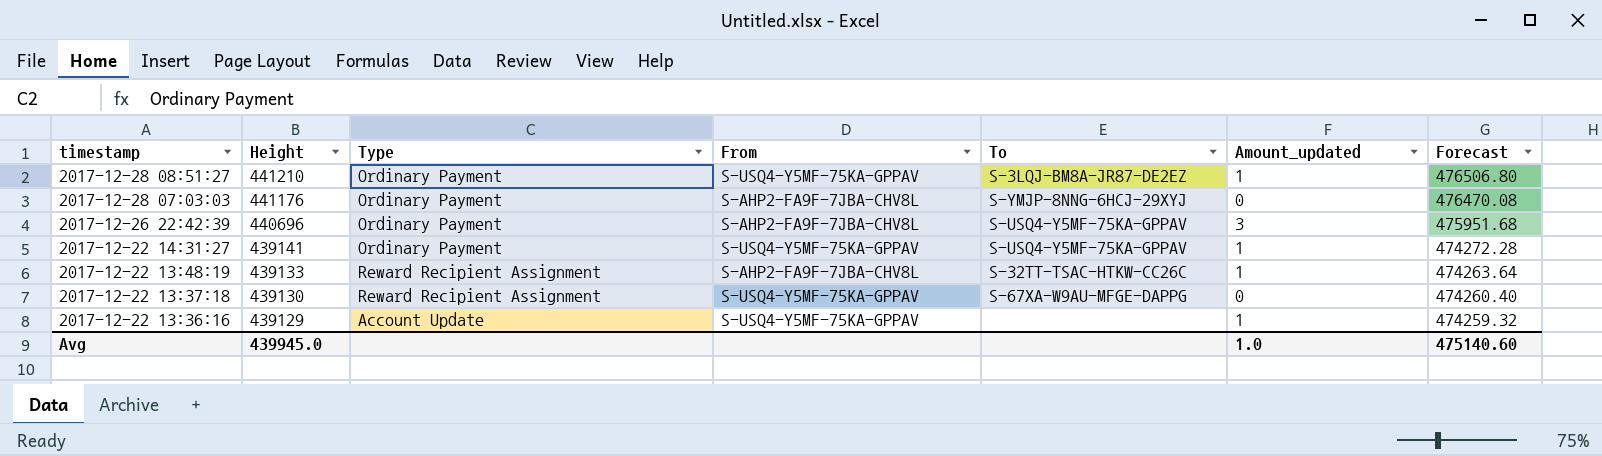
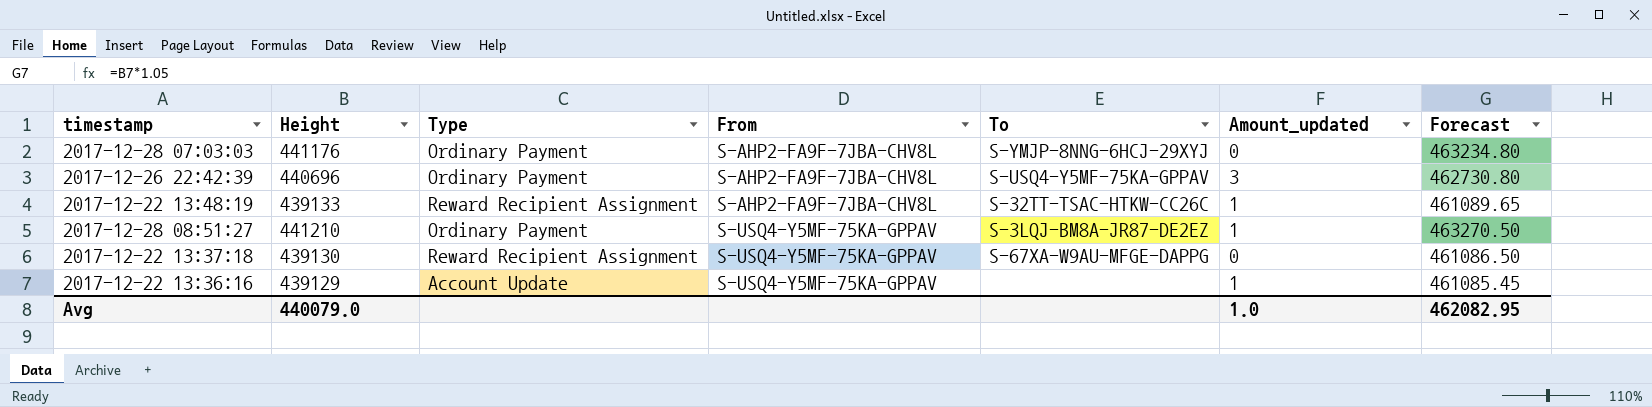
row order: timestamp descending -> From ascending
column Forecast | formula: [Height] * 1.08 -> [Height] * 1.05
row 2017-12-22 14:31:27: 439141 | Ordinary Payment | S-USQ4-Y5MF-75KA-GPPAV | S-USQ4-Y5MF-75KA-GPPAV | 1 | 474272.28 -> none
Avg | Height: 439945.0 -> 440079.0
Avg | Forecast: 475140.60 -> 462082.95

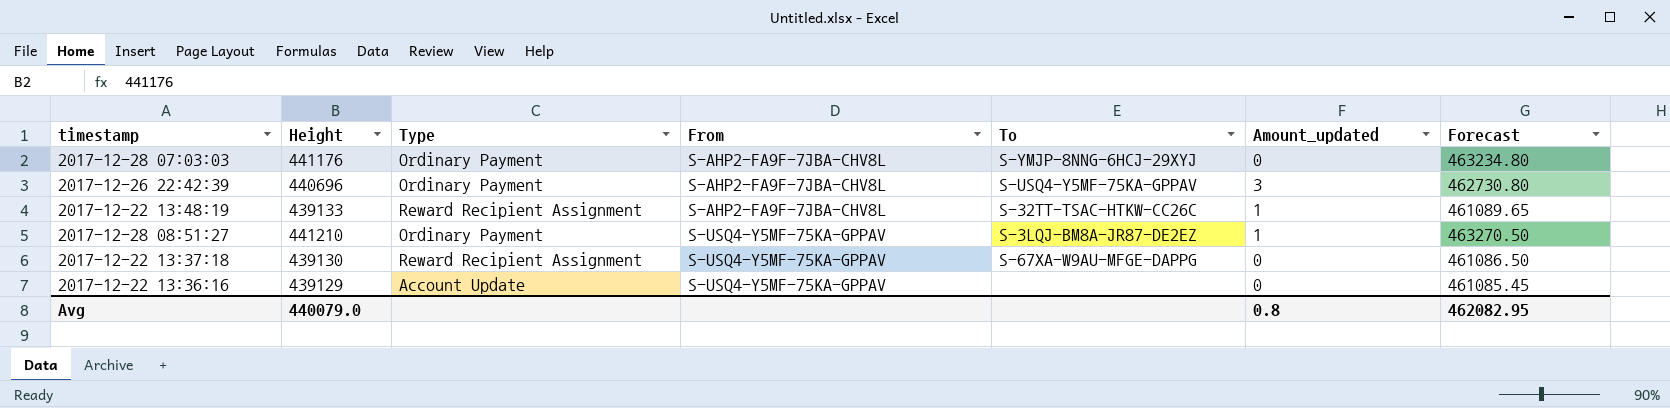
2017-12-22 13:36:16 | Amount_updated: 1 -> 0
Avg | Amount_updated: 1.0 -> 0.8

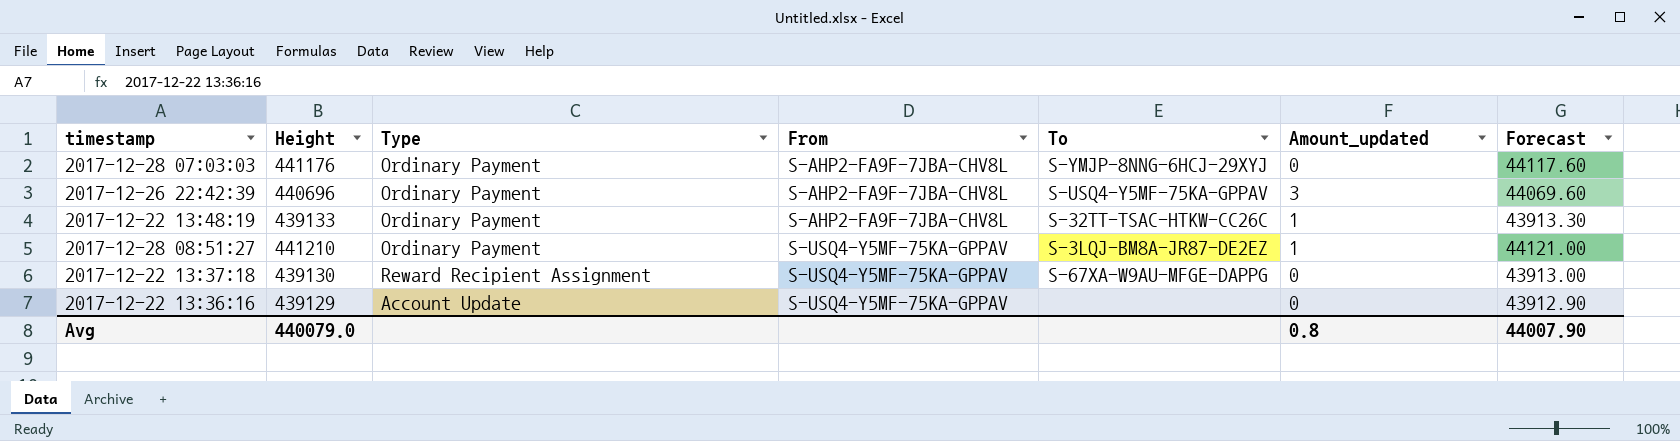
column Forecast | formula: [Height] * 1.05 -> [Height] * 0.1
2017-12-22 13:48:19 | Type: Reward Recipient Assignment -> Ordinary Payment
Avg | Forecast: 462082.95 -> 44007.90

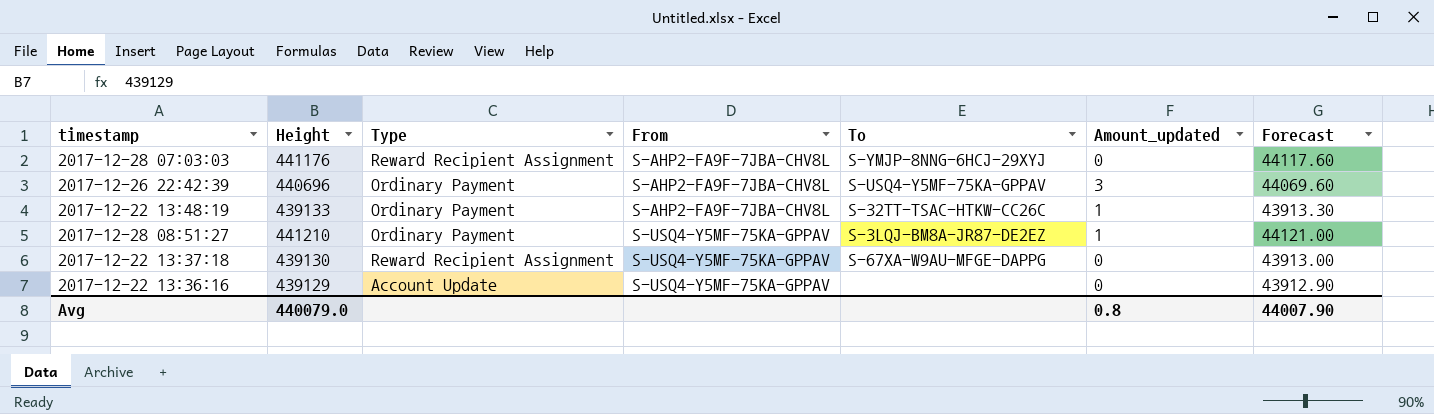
2017-12-28 07:03:03 | Type: Ordinary Payment -> Reward Recipient Assignment

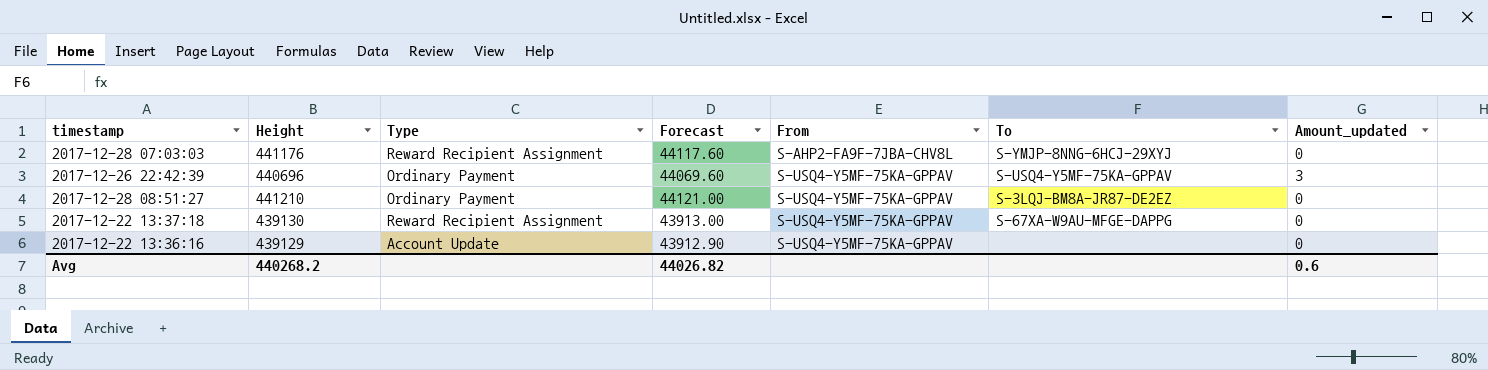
column Forecast | position: 7 -> 4
row 2017-12-22 13:48:19: 439133 | Ordinary Payment | S-AHP2-FA9F-7JBA-CHV8L | S-32TT-TSAC-HTKW-CC26C | 1 | 43913.30 -> none
2017-12-26 22:42:39 | From: S-AHP2-FA9F-7JBA-CHV8L -> S-USQ4-Y5MF-75KA-GPPAV
2017-12-28 08:51:27 | Amount_updated: 1 -> 0
Avg | Height: 440079.0 -> 440268.2
Avg | Forecast: 44007.90 -> 44026.82
Avg | Amount_updated: 0.8 -> 0.6

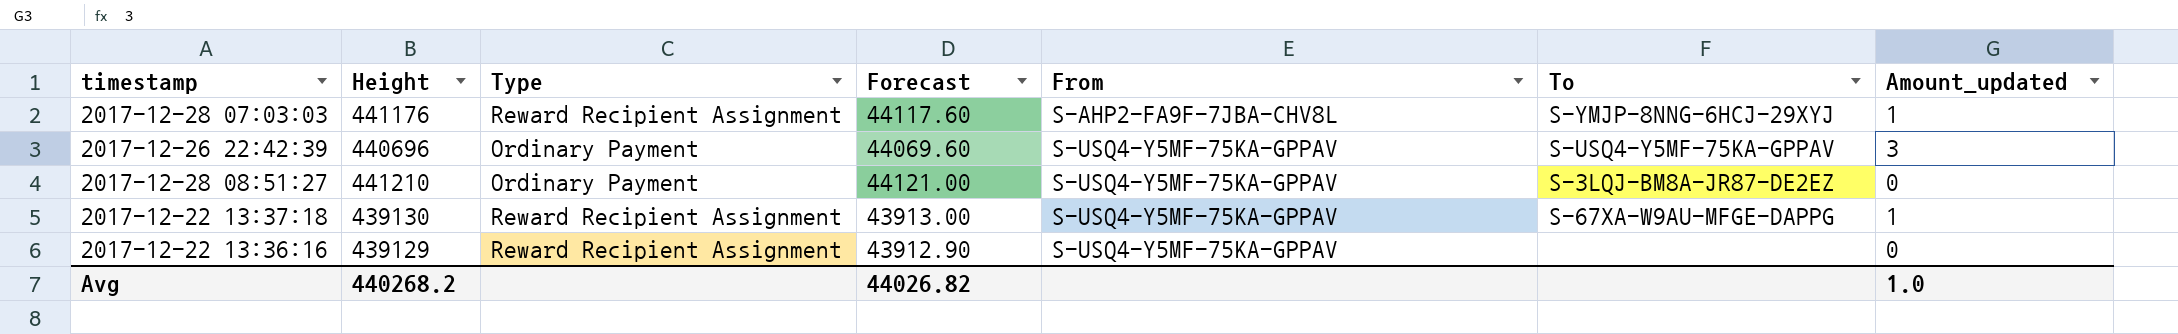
2017-12-28 07:03:03 | Amount_updated: 0 -> 1
2017-12-22 13:37:18 | Amount_updated: 0 -> 1
2017-12-22 13:36:16 | Type: Account Update -> Reward Recipient Assignment
Avg | Amount_updated: 0.6 -> 1.0

